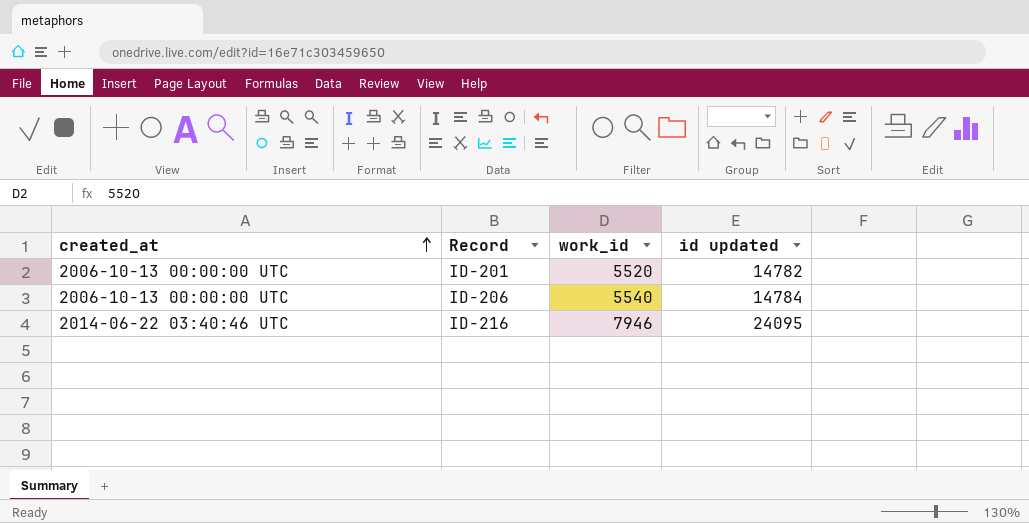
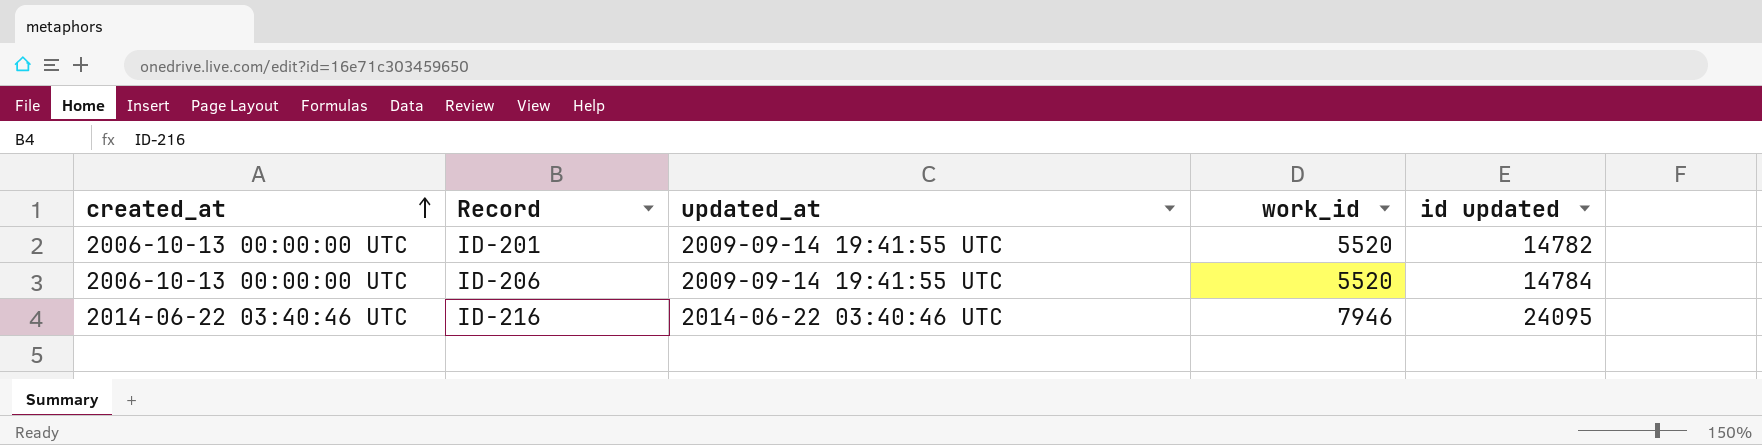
column updated_at | position: none -> 3
ID-206 | work_id: 5540 -> 5520

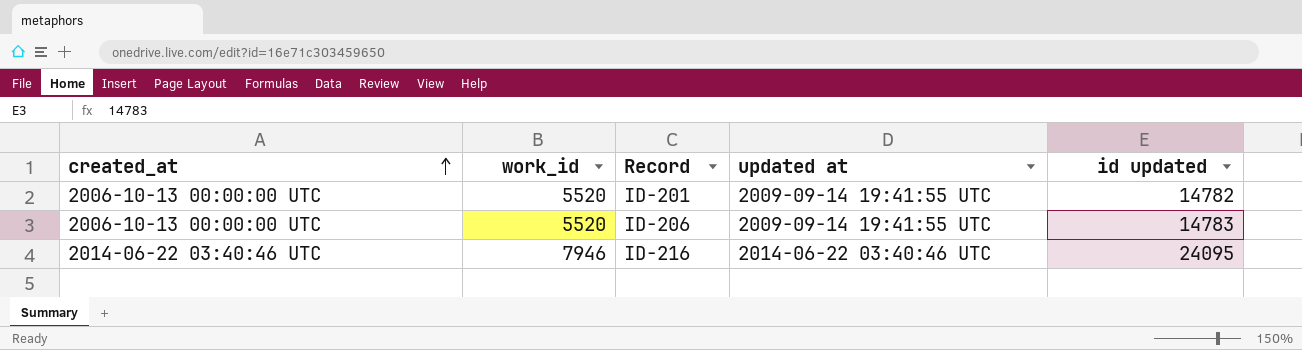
column work_id | position: 4 -> 2
column name: updated_at -> updated at
ID-206 | id updated: 14784 -> 14783

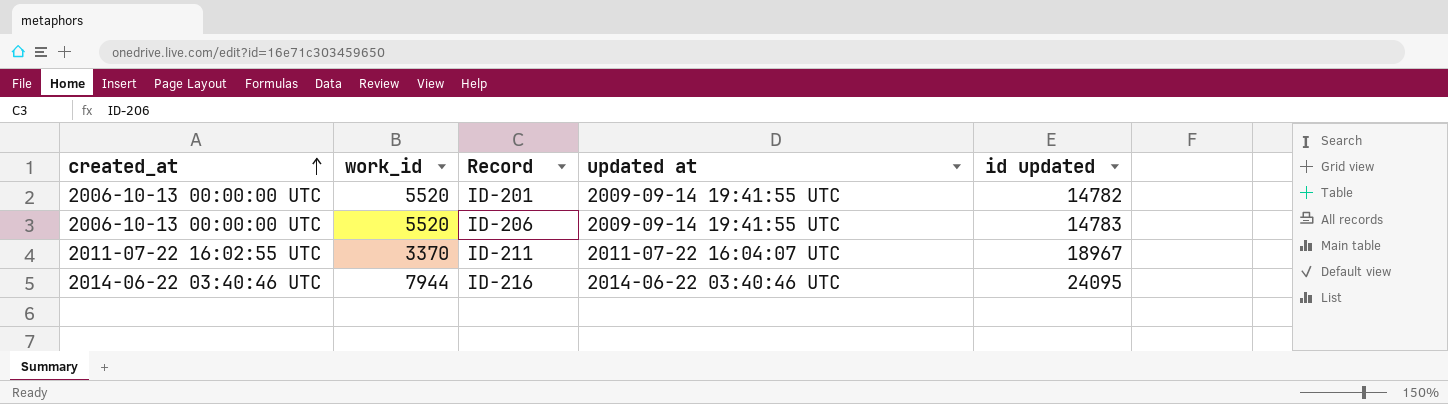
row ID-211: none -> 2011-07-22 16:02:55 UTC | 3370 | 2011-07-22 16:04:07 UTC | 18967
ID-216 | work_id: 7946 -> 7944

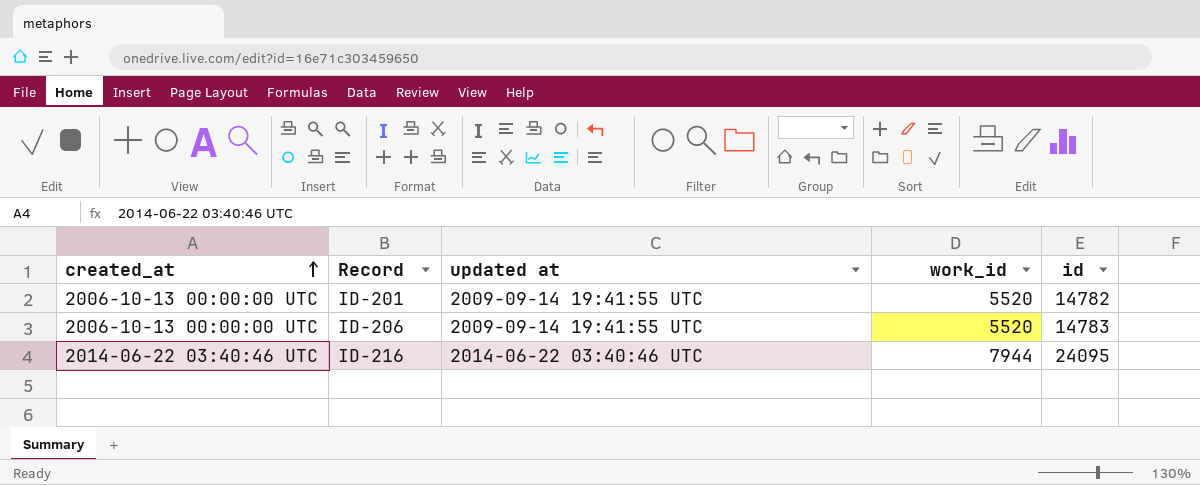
column work_id | position: 2 -> 4
column name: id updated -> id
row ID-211: 2011-07-22 16:02:55 UTC | 3370 | 2011-07-22 16:04:07 UTC | 18967 -> none

